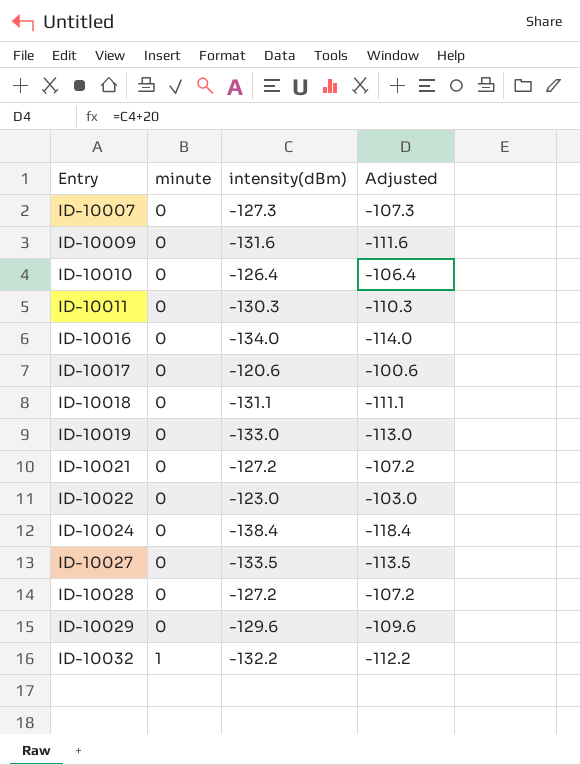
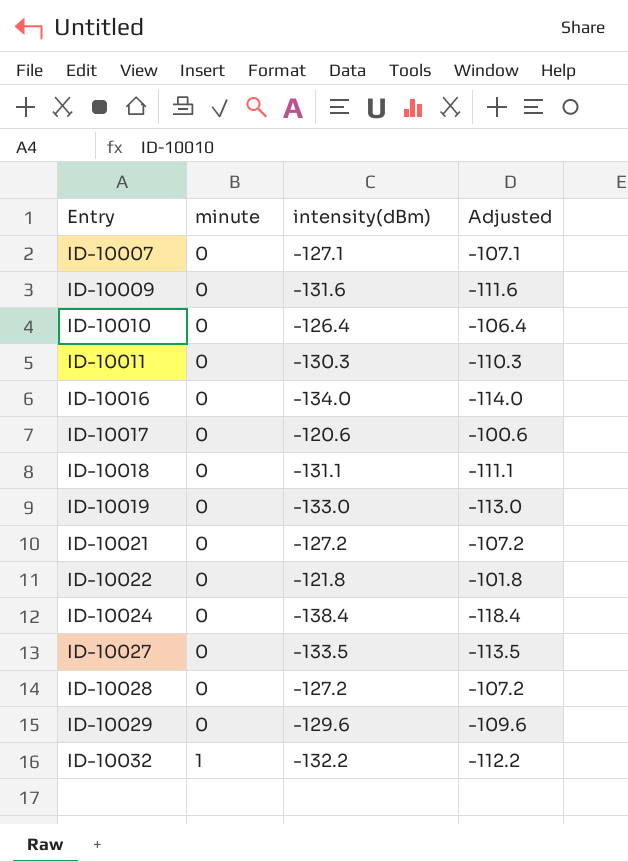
ID-10007 | intensity(dBm): -127.3 -> -127.1
ID-10007 | Adjusted: -107.3 -> -107.1
ID-10022 | intensity(dBm): -123.0 -> -121.8
ID-10022 | Adjusted: -103.0 -> -101.8

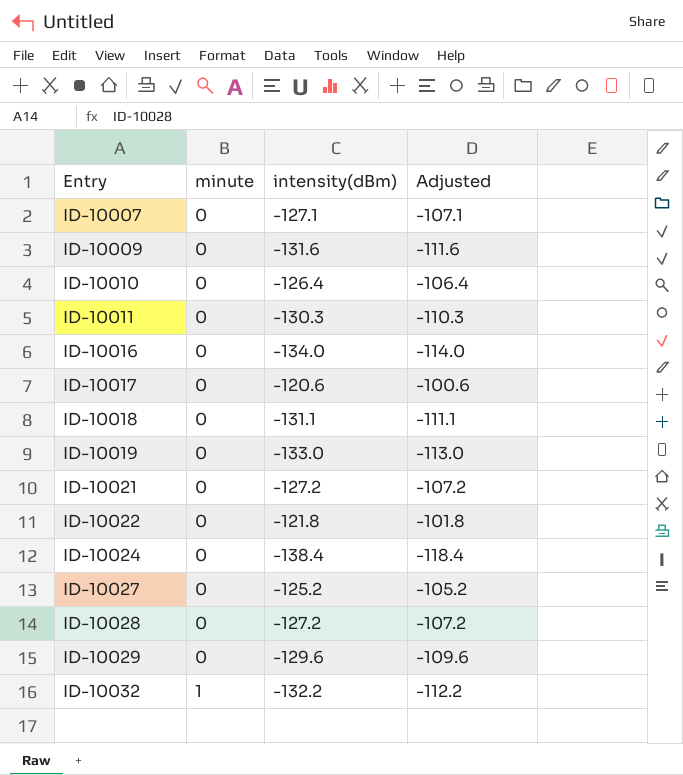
ID-10027 | intensity(dBm): -133.5 -> -125.2
ID-10027 | Adjusted: -113.5 -> -105.2

